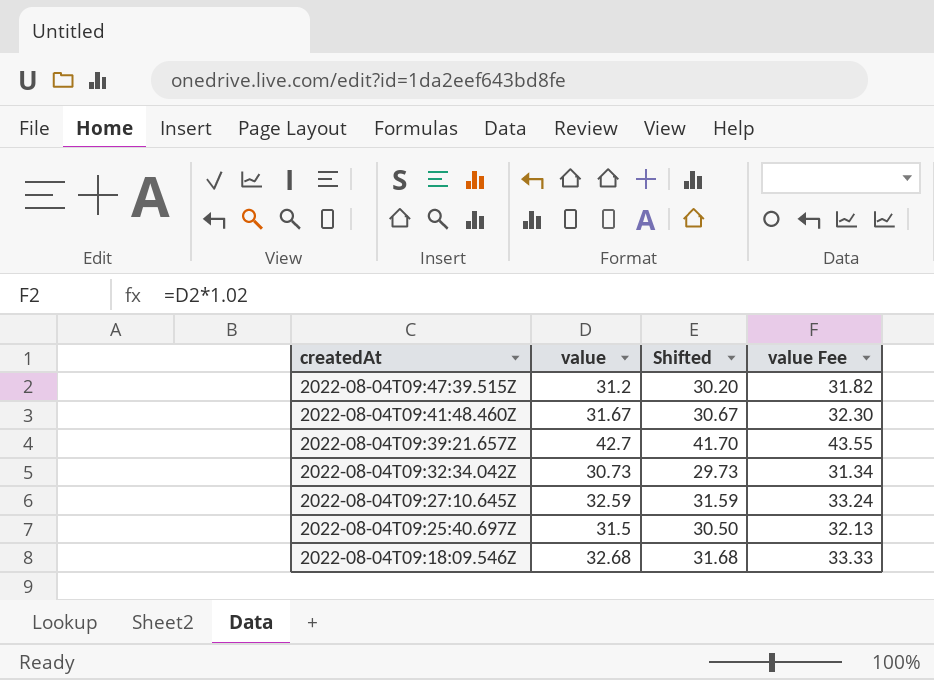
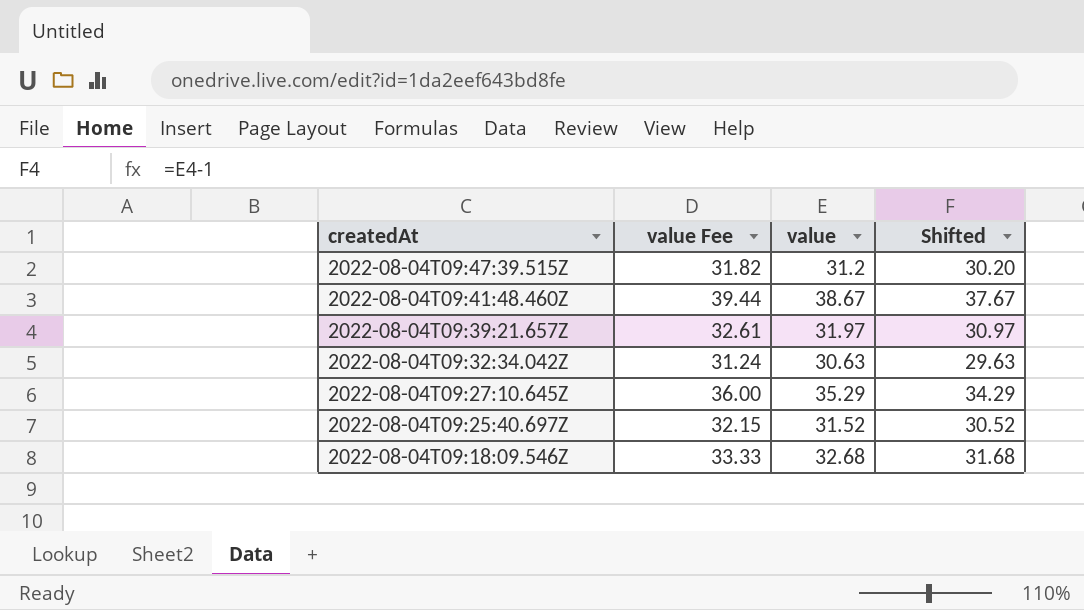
column value Fee | position: 4 -> 2
2022-08-04T09:41:48.460Z | value Fee: 32.30 -> 39.44
2022-08-04T09:41:48.460Z | value: 31.67 -> 38.67
2022-08-04T09:41:48.460Z | Shifted: 30.67 -> 37.67
2022-08-04T09:39:21.657Z | value Fee: 43.55 -> 32.61
2022-08-04T09:39:21.657Z | value: 42.7 -> 31.97
2022-08-04T09:39:21.657Z | Shifted: 41.70 -> 30.97
2022-08-04T09:32:34.042Z | value Fee: 31.34 -> 31.24
2022-08-04T09:32:34.042Z | value: 30.73 -> 30.63
2022-08-04T09:32:34.042Z | Shifted: 29.73 -> 29.63
2022-08-04T09:27:10.645Z | value Fee: 33.24 -> 36.00
2022-08-04T09:27:10.645Z | value: 32.59 -> 35.29
2022-08-04T09:27:10.645Z | Shifted: 31.59 -> 34.29
2022-08-04T09:25:40.697Z | value Fee: 32.13 -> 32.15
2022-08-04T09:25:40.697Z | value: 31.5 -> 31.52
2022-08-04T09:25:40.697Z | Shifted: 30.50 -> 30.52

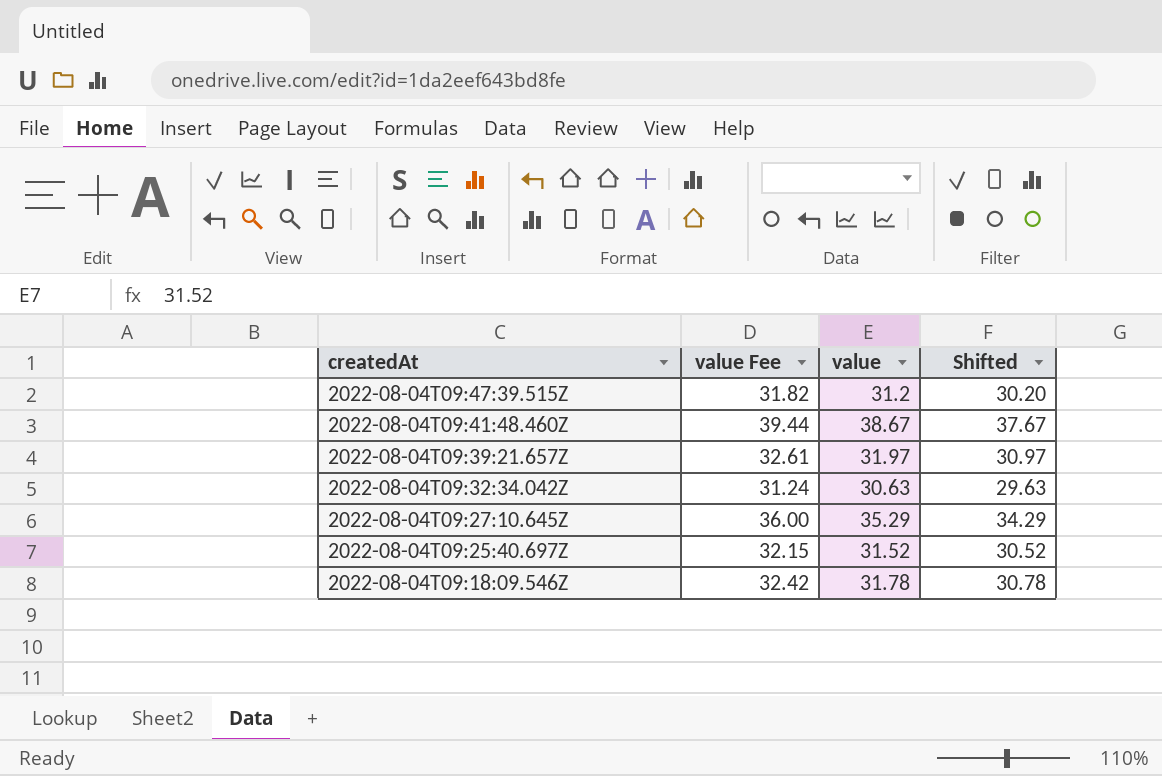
2022-08-04T09:18:09.546Z | value Fee: 33.33 -> 32.42
2022-08-04T09:18:09.546Z | value: 32.68 -> 31.78
2022-08-04T09:18:09.546Z | Shifted: 31.68 -> 30.78

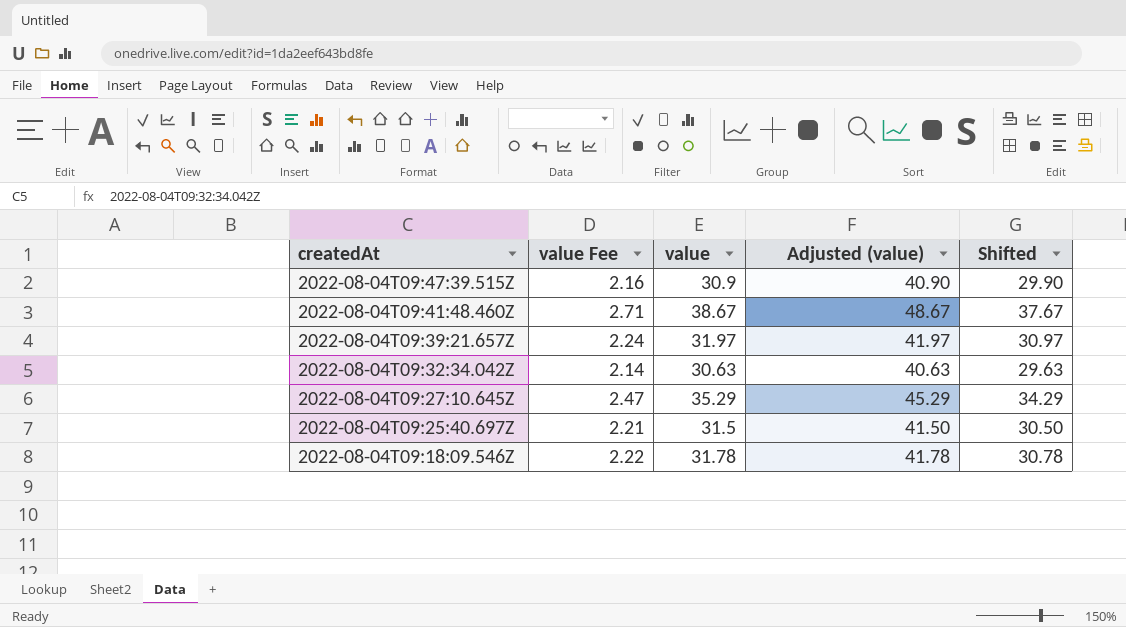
column value Fee | formula: [value] * 1.02 -> [value] * 0.07
column Adjusted (value) | formula: none -> [value] + 10
2022-08-04T09:47:39.515Z | value: 31.2 -> 30.9
2022-08-04T09:47:39.515Z | Shifted: 30.20 -> 29.90
2022-08-04T09:25:40.697Z | value: 31.52 -> 31.5
2022-08-04T09:25:40.697Z | Shifted: 30.52 -> 30.50

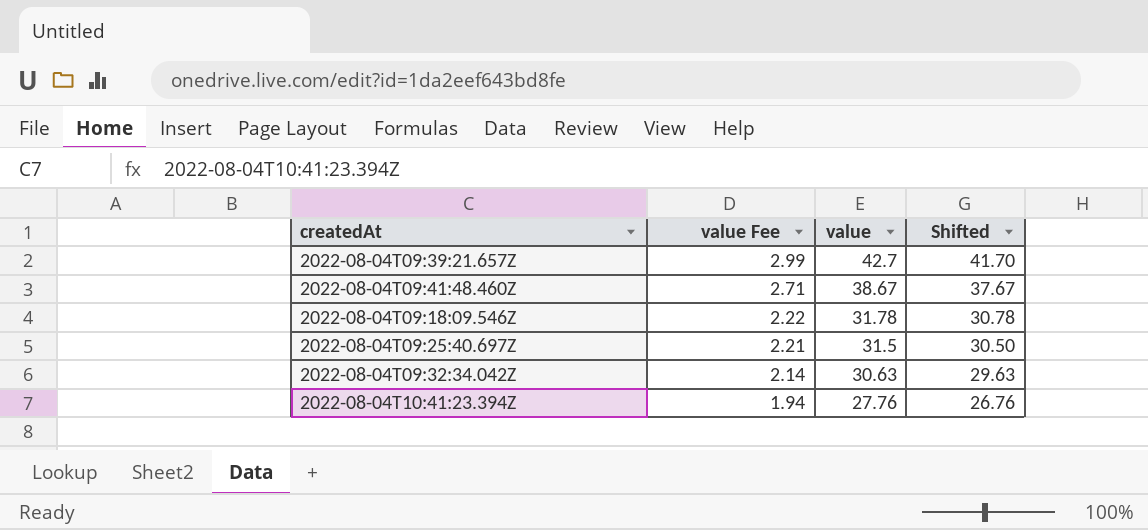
row order: createdAt descending -> value Fee descending
column Adjusted (value) | formula: [value] + 10 -> none
row 2022-08-04T09:47:39.515Z: 2.16 | 30.9 | 40.90 | 29.90 -> none
row 2022-08-04T09:27:10.645Z: 2.47 | 35.29 | 45.29 | 34.29 -> none
2022-08-04T09:39:21.657Z | value Fee: 2.24 -> 2.99
2022-08-04T09:39:21.657Z | value: 31.97 -> 42.7
2022-08-04T09:39:21.657Z | Shifted: 30.97 -> 41.70
row 2022-08-04T10:41:23.394Z: none -> 1.94 | 27.76 | 26.76

